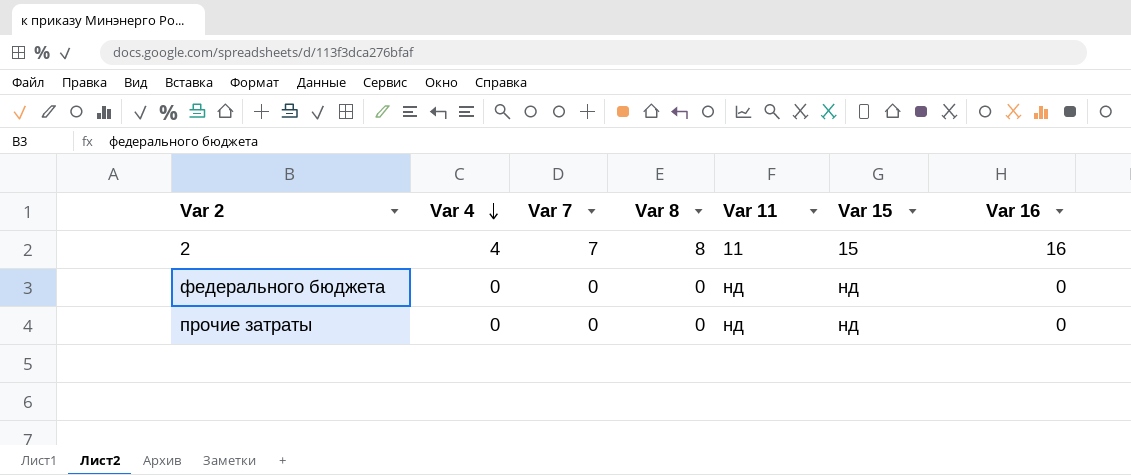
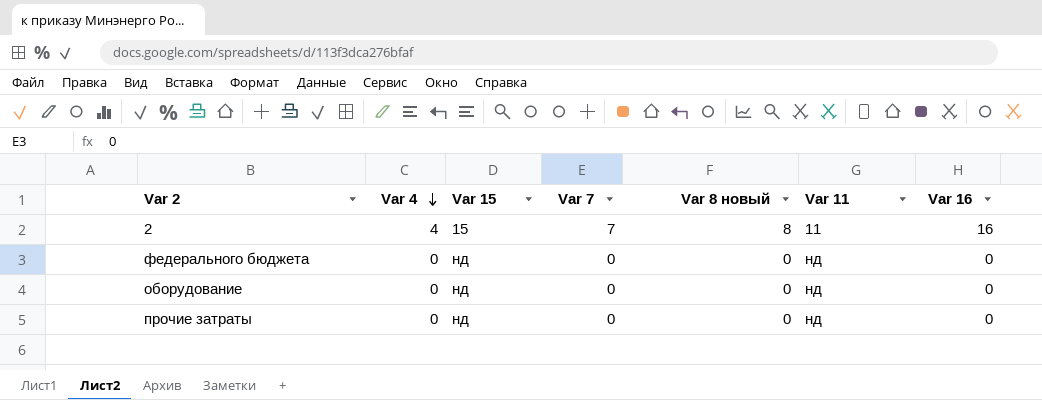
column Var 15 | position: 6 -> 3
column name: Var 8 -> Var 8 новый
row оборудование: none -> 0 | нд | 0 | 0 | нд | 0

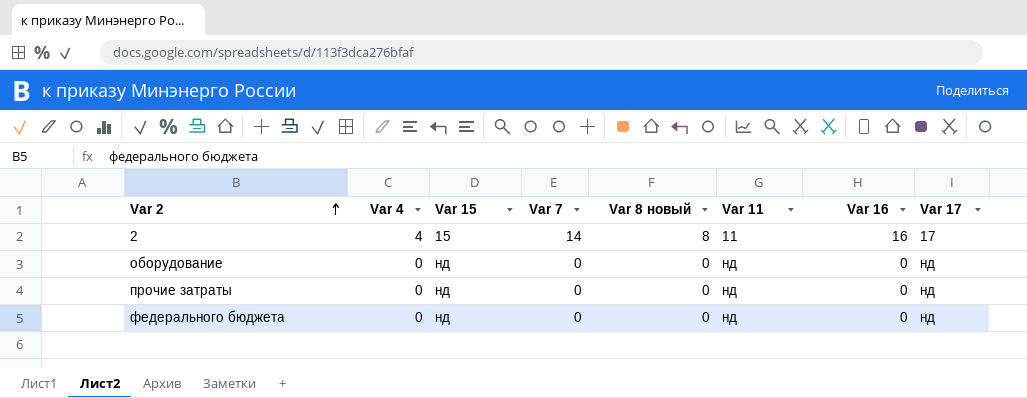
row order: Var 4 descending -> Var 2 ascending
column Var 17 | position: none -> 8
2 | Var 7: 7 -> 14

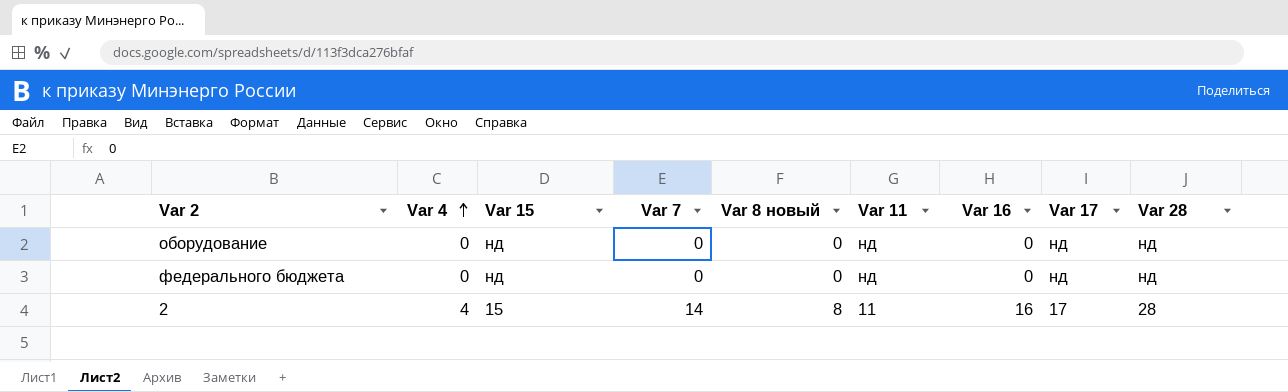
row order: Var 2 ascending -> Var 4 ascending
column Var 28 | position: none -> 9
row прочие затраты: 0 | нд | 0 | 0 | нд | 0 | нд -> none

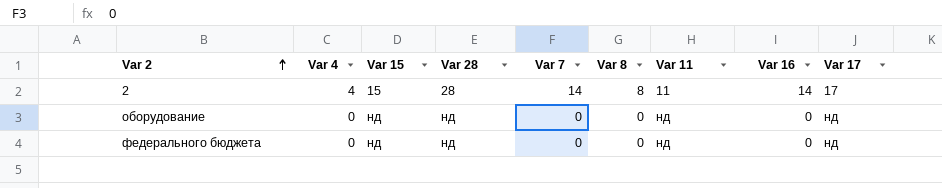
row order: Var 4 ascending -> Var 2 ascending
column Var 28 | position: 9 -> 4
column name: Var 8 новый -> Var 8
2 | Var 16: 16 -> 14

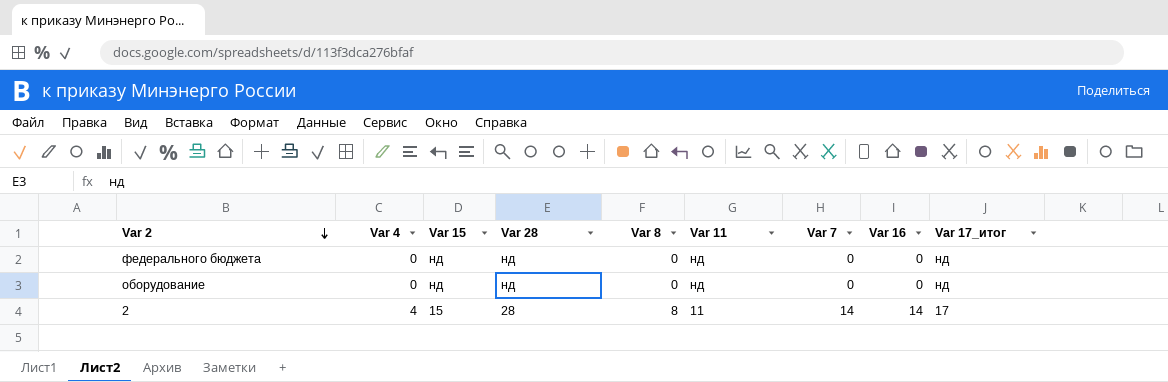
row order: Var 2 ascending -> Var 2 descending
column Var 7 | position: 5 -> 7
column name: Var 17 -> Var 17_итог

